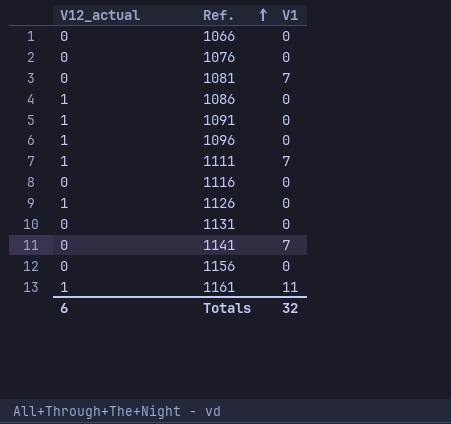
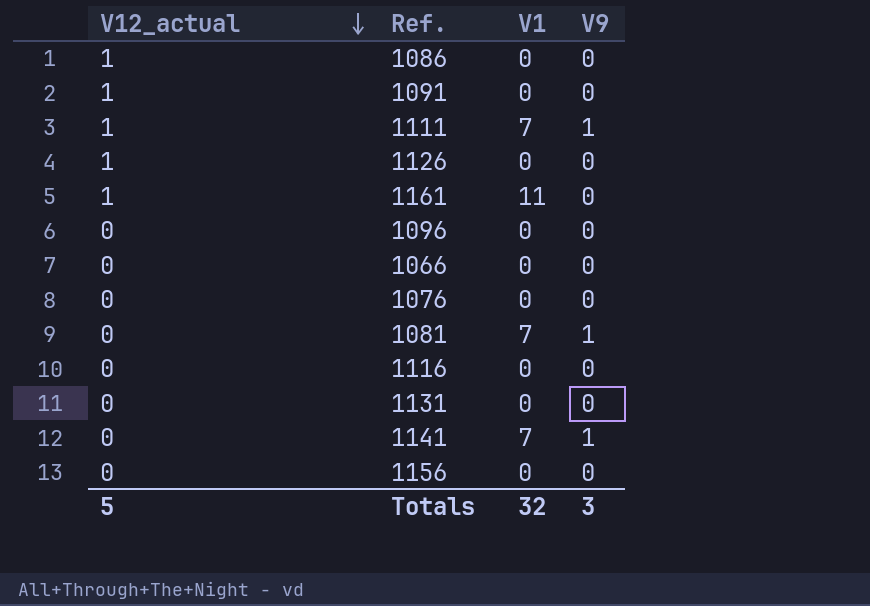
row order: Ref. ascending -> V12_actual descending
column V9 | position: none -> 4
1096 | V12_actual: 1 -> 0
Totals | V12_actual: 6 -> 5

